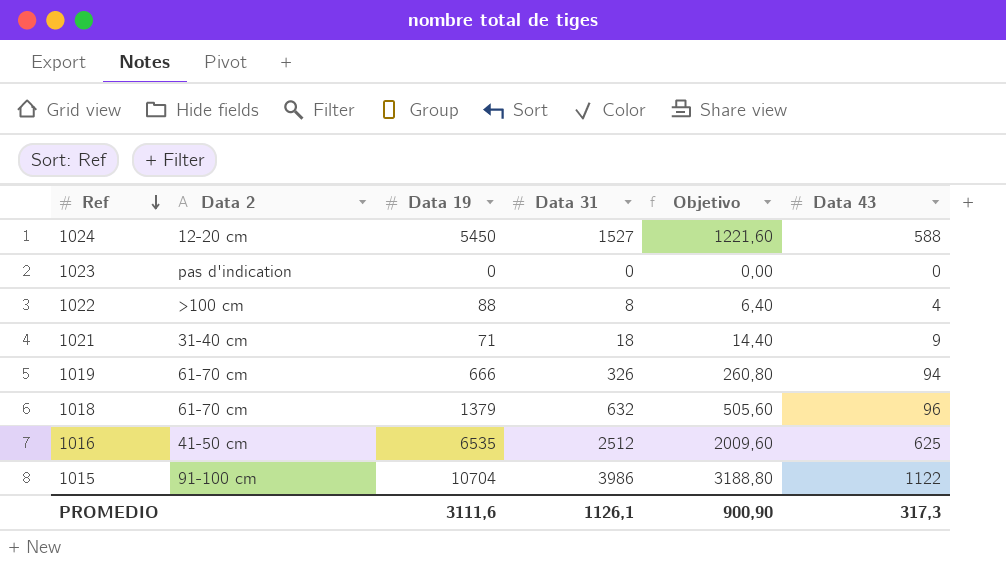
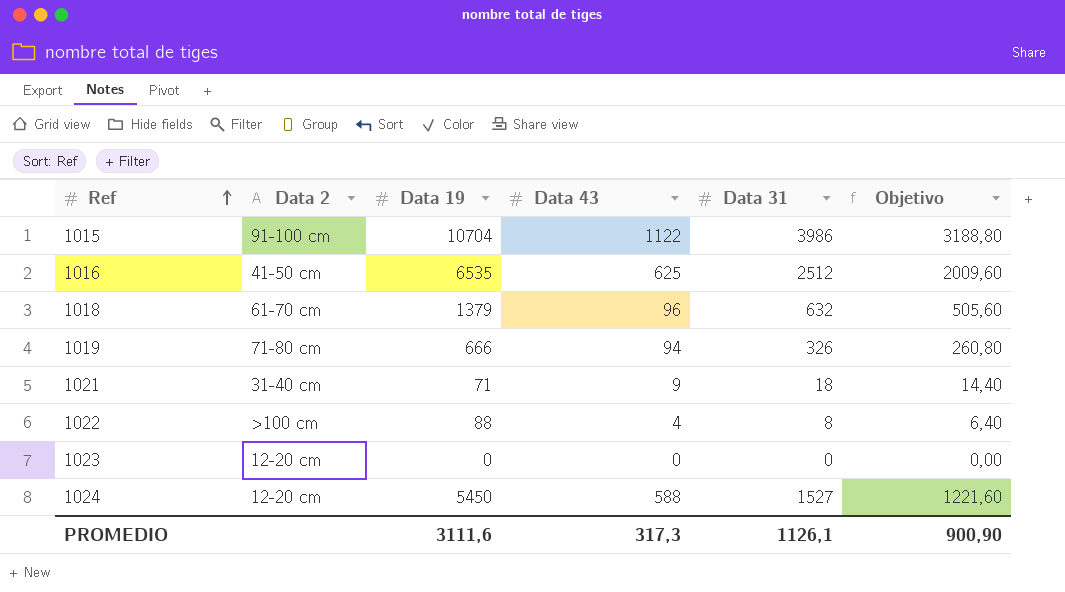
row order: Ref descending -> Ref ascending
column Data 43 | position: 6 -> 4
1019 | Data 2: 61-70 cm -> 71-80 cm
1023 | Data 2: pas d'indication -> 12-20 cm

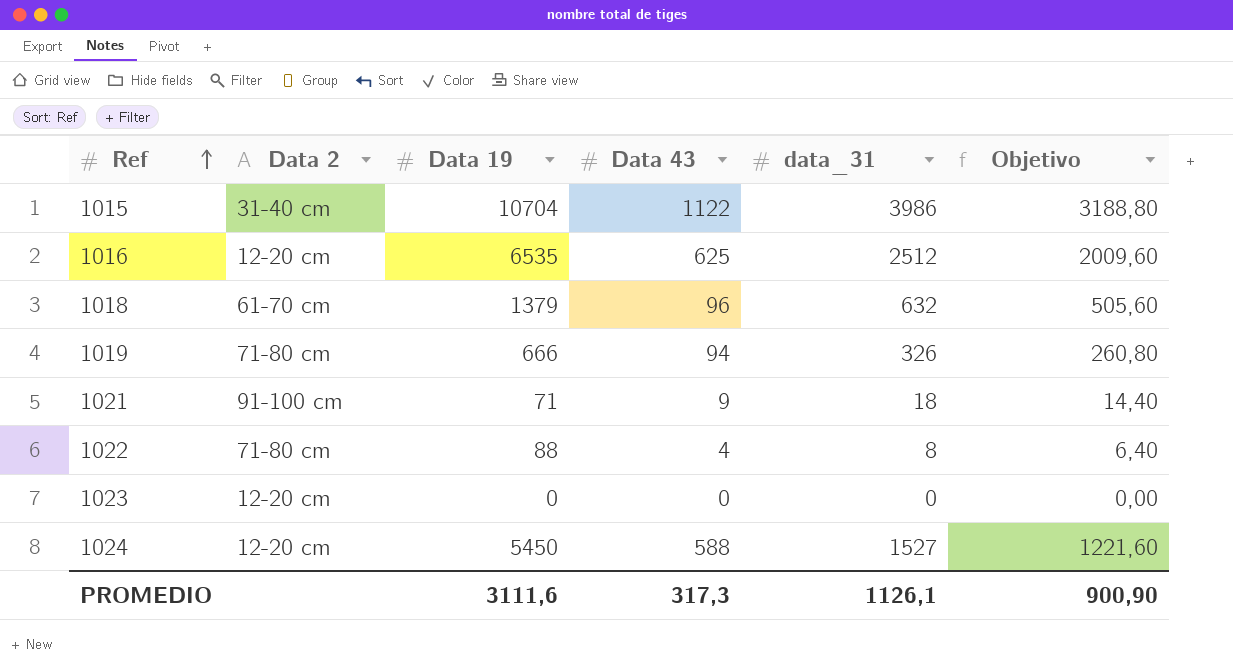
column name: Data 31 -> data_31
1015 | Data 2: 91-100 cm -> 31-40 cm
1016 | Data 2: 41-50 cm -> 12-20 cm
1021 | Data 2: 31-40 cm -> 91-100 cm
1022 | Data 2: >100 cm -> 71-80 cm

